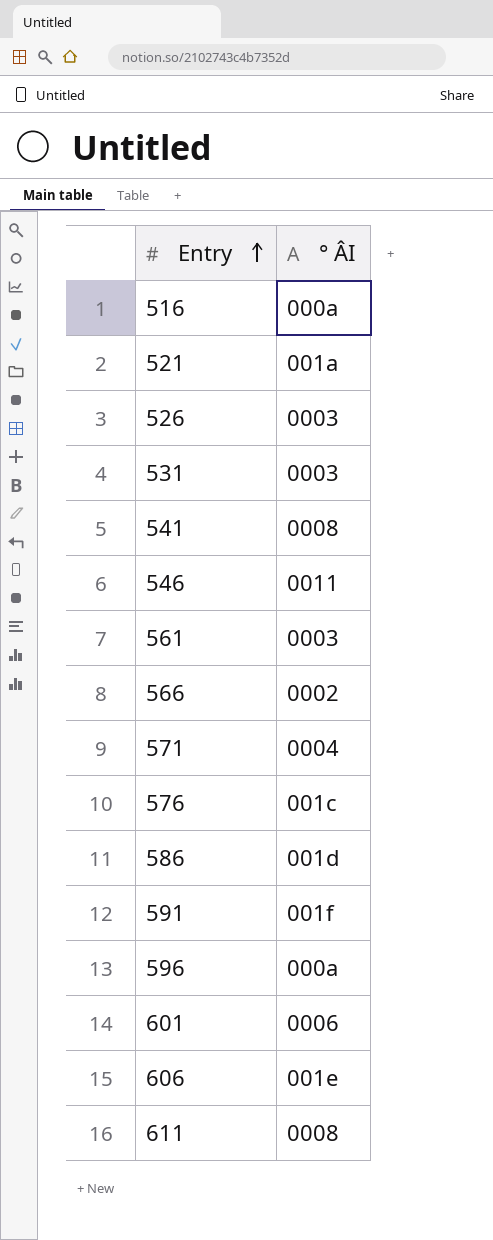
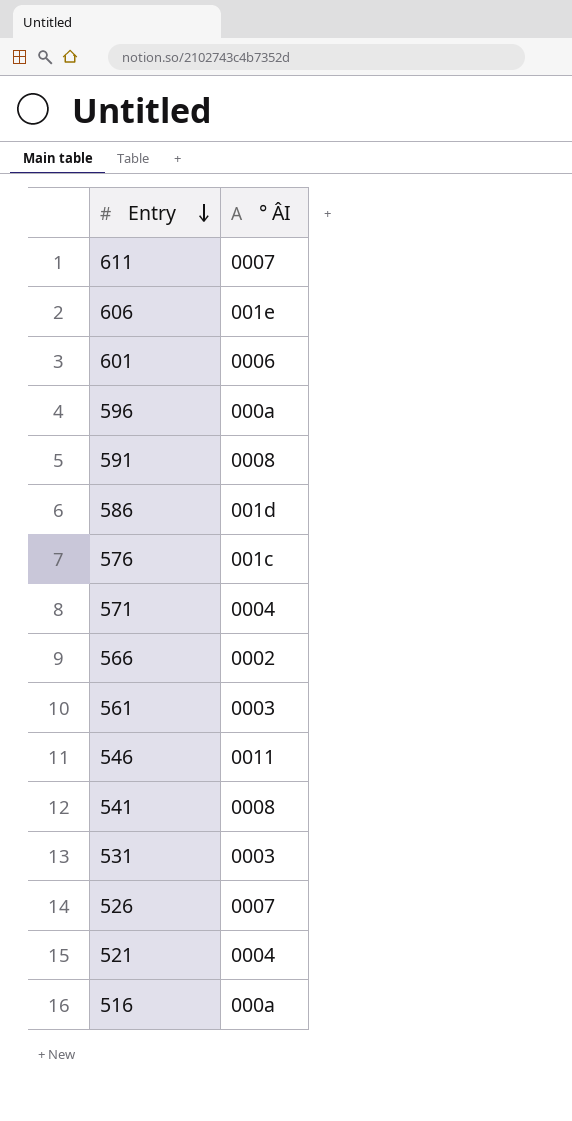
row order: Entry ascending -> Entry descending
611 | ° ÂI: 0008 -> 0007
591 | ° ÂI: 001f -> 0008
526 | ° ÂI: 0003 -> 0007
521 | ° ÂI: 001a -> 0004

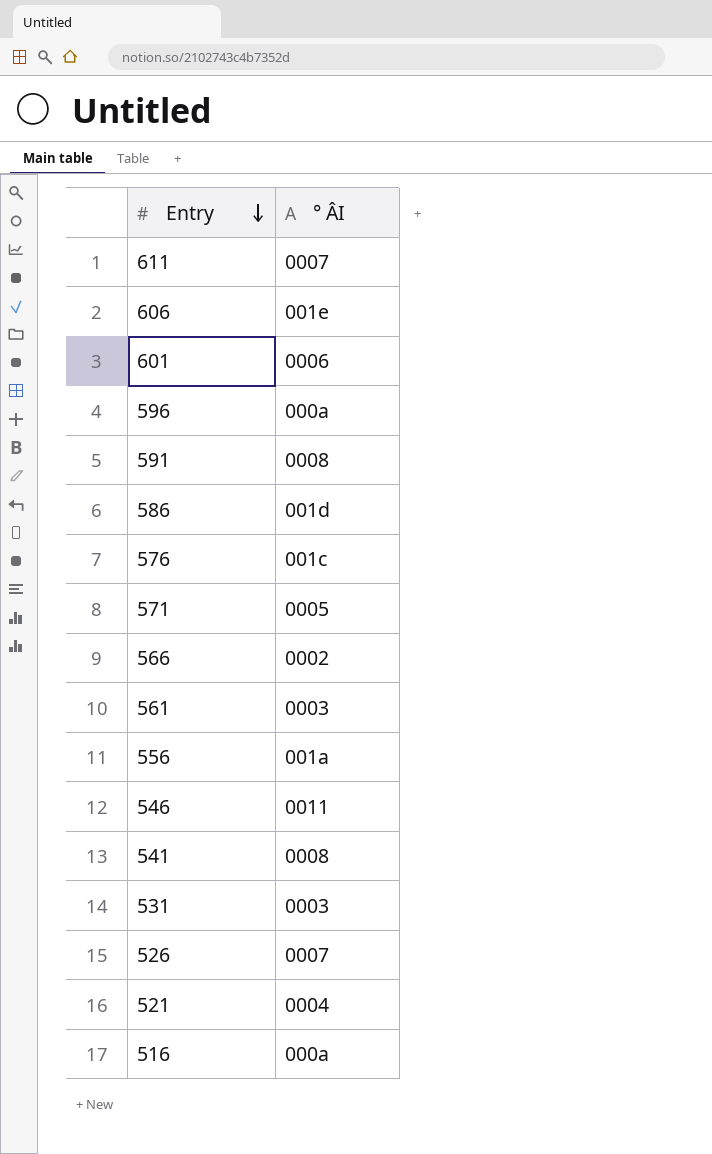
571 | ° ÂI: 0004 -> 0005
row 556: none -> 001a

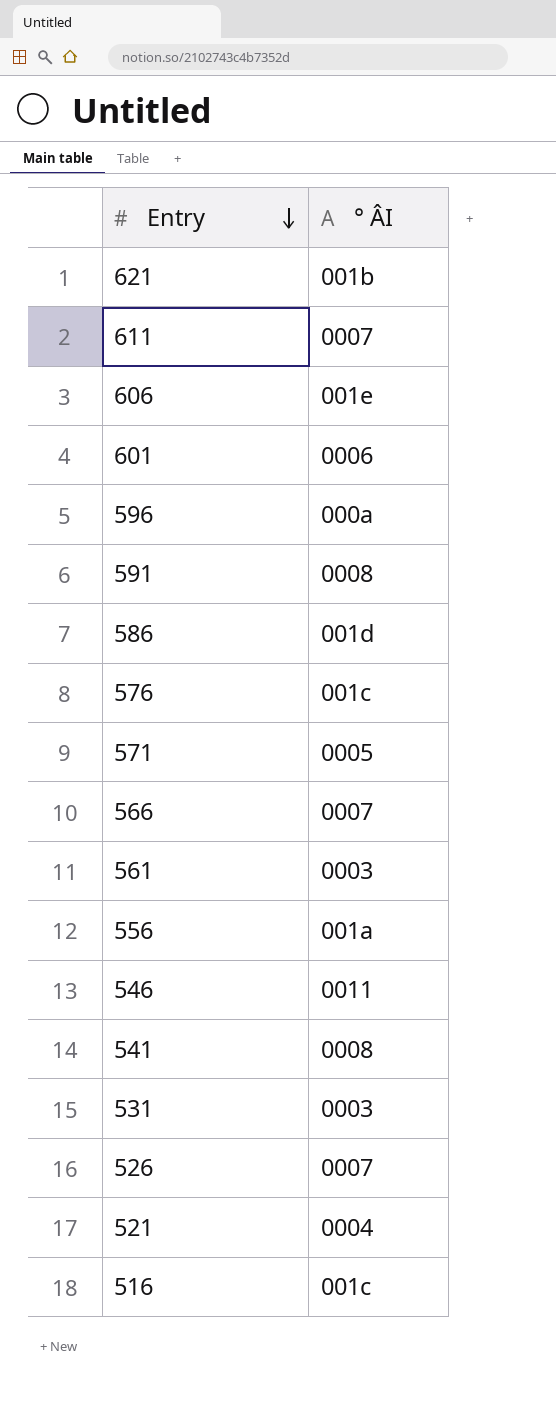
row 621: none -> 001b
566 | ° ÂI: 0002 -> 0007
516 | ° ÂI: 000a -> 001c

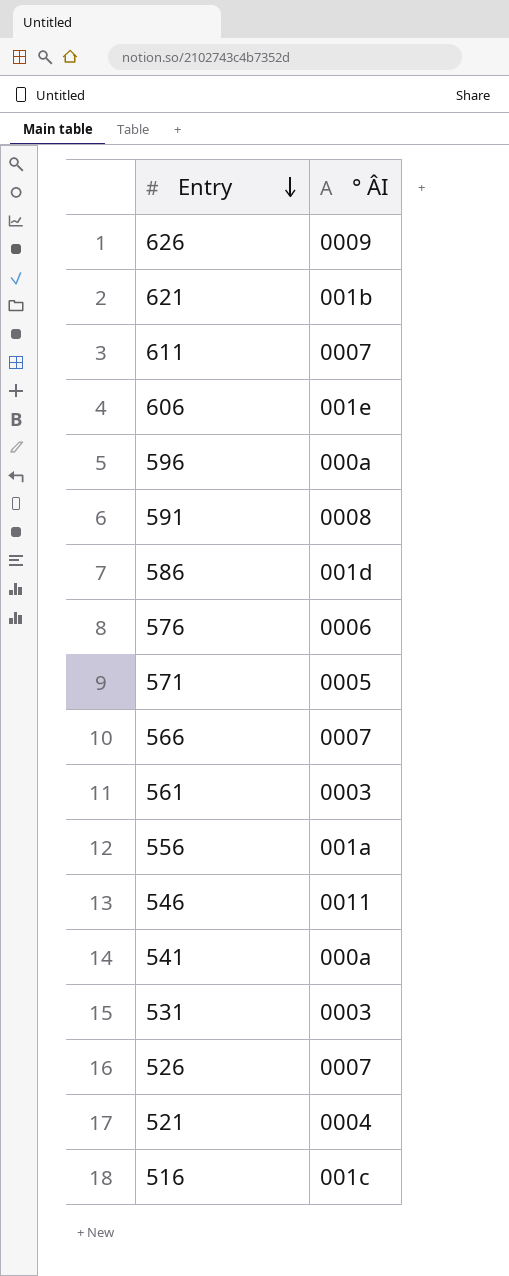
row 601: 0006 -> none
row 626: none -> 0009
576 | ° ÂI: 001c -> 0006
541 | ° ÂI: 0008 -> 000a

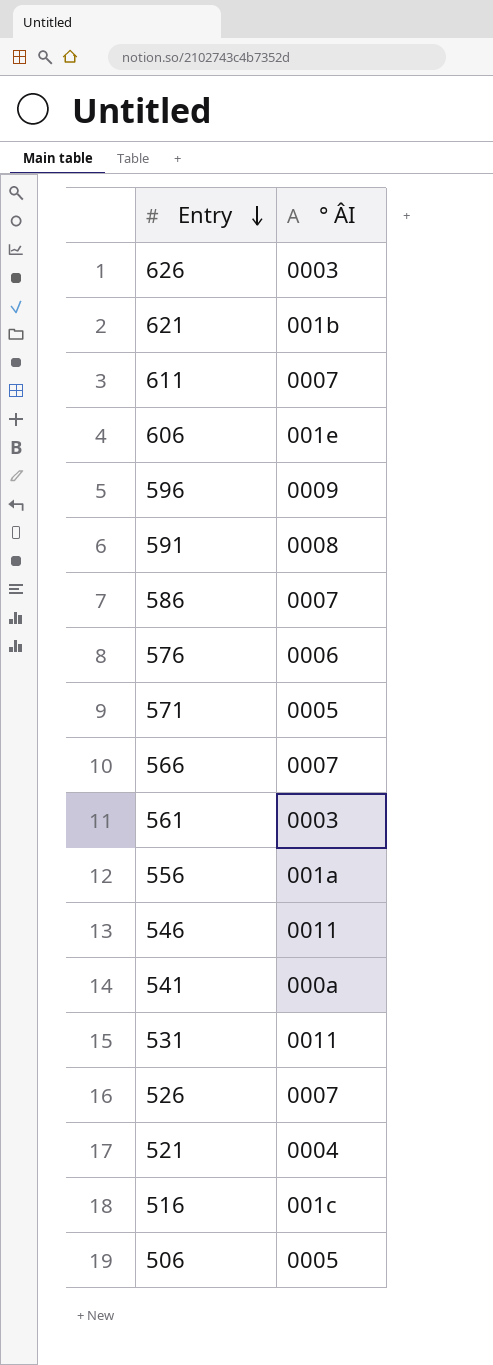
626 | ° ÂI: 0009 -> 0003
596 | ° ÂI: 000a -> 0009
586 | ° ÂI: 001d -> 0007
531 | ° ÂI: 0003 -> 0011
row 506: none -> 0005

